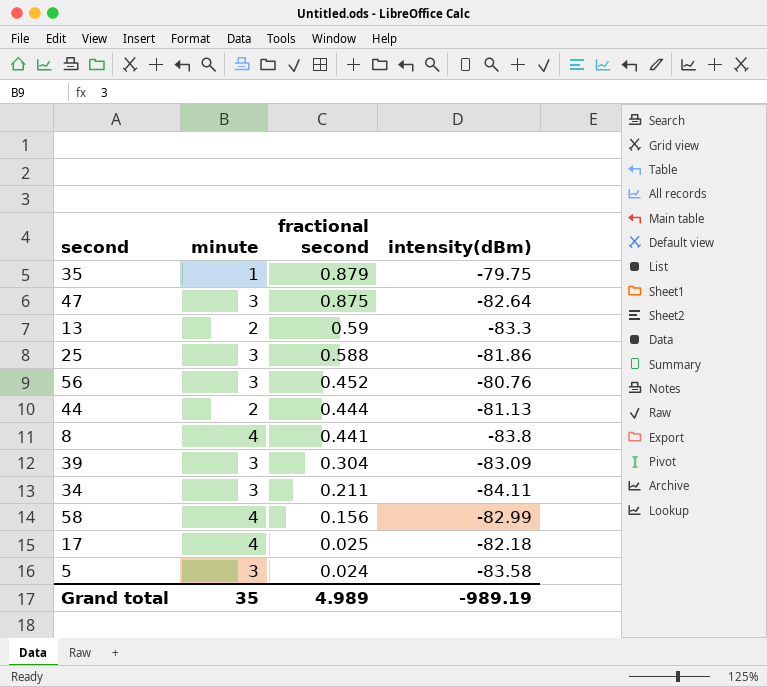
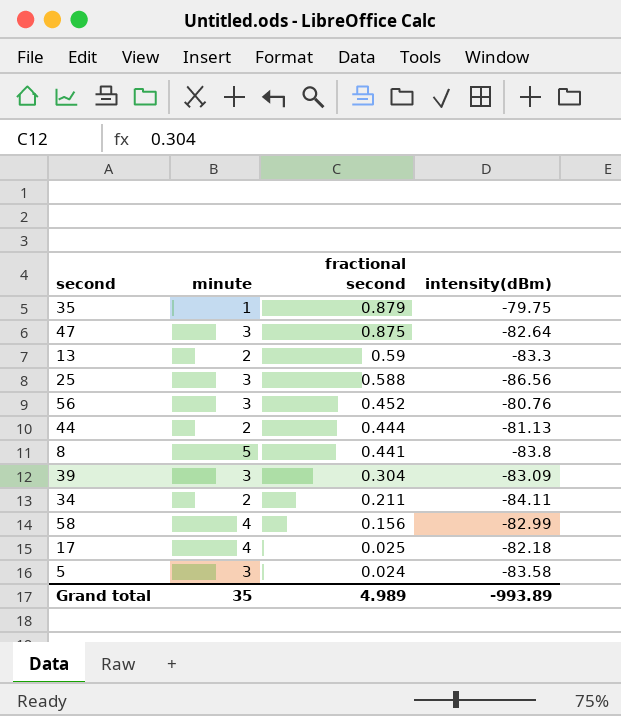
25 | intensity(dBm): -81.86 -> -86.56
8 | minute: 4 -> 5
34 | minute: 3 -> 2
Grand total | intensity(dBm): -989.19 -> -993.89

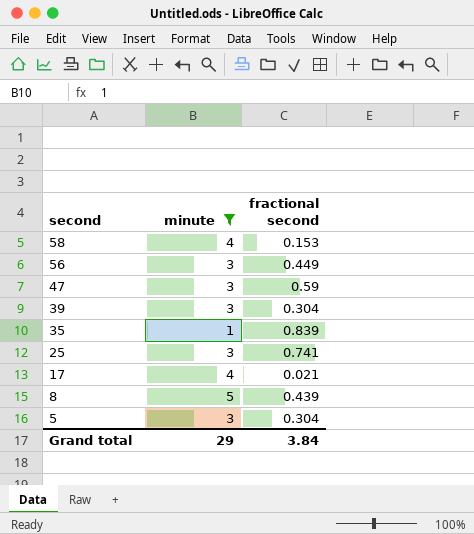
filter: none -> minute != 2
row order: fractional second descending -> second descending
column intensity(dBm) | position: 4 -> none
58 | fractional second: 0.156 -> 0.153
56 | fractional second: 0.452 -> 0.449
47 | fractional second: 0.875 -> 0.59
35 | fractional second: 0.879 -> 0.839
25 | fractional second: 0.588 -> 0.741
17 | fractional second: 0.025 -> 0.021
8 | fractional second: 0.441 -> 0.439
5 | fractional second: 0.024 -> 0.304
Grand total | minute: 35 -> 29
Grand total | fractional second: 4.989 -> 3.84

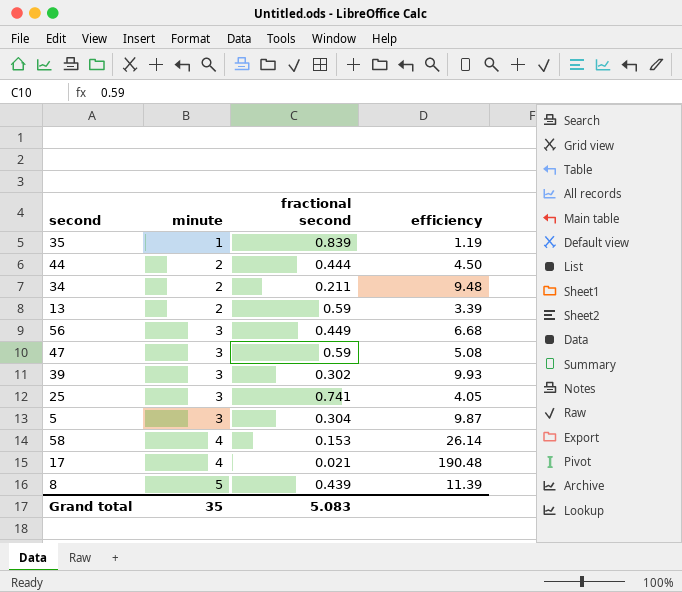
filter: minute != 2 -> none
row order: second descending -> minute ascending
column efficiency | formula: none -> [minute] / [fractional second]
39 | fractional second: 0.304 -> 0.302
Grand total | minute: 29 -> 35
Grand total | fractional second: 3.84 -> 5.083

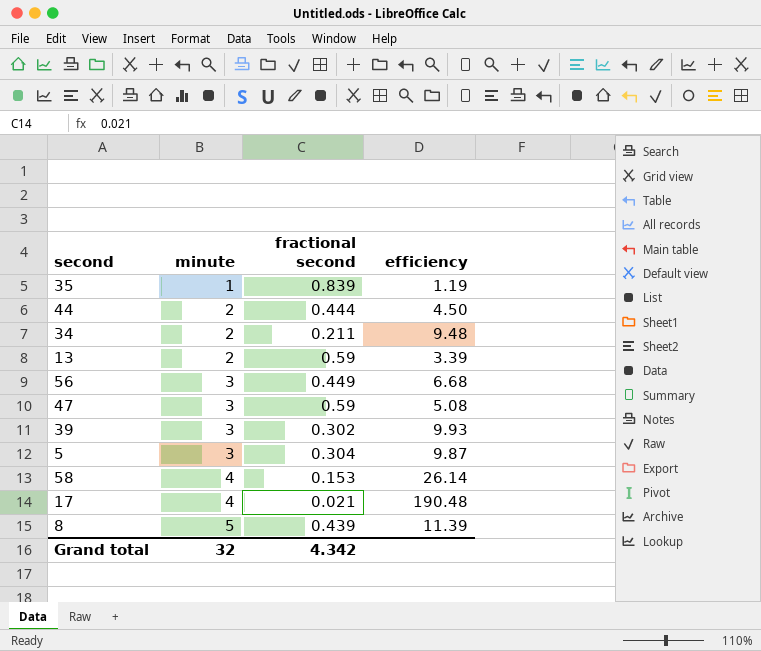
row 25: 3 | 0.741 | 4.05 -> none
Grand total | minute: 35 -> 32
Grand total | fractional second: 5.083 -> 4.342

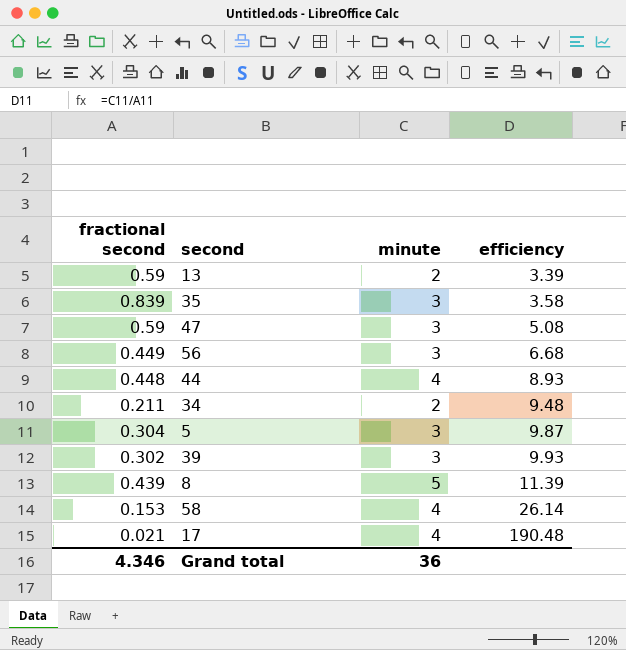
row order: minute ascending -> efficiency ascending
column fractional second | position: 3 -> 1
35 | minute: 1 -> 3
35 | efficiency: 1.19 -> 3.58
44 | fractional second: 0.444 -> 0.448
44 | minute: 2 -> 4
44 | efficiency: 4.50 -> 8.93
Grand total | fractional second: 4.342 -> 4.346
Grand total | minute: 32 -> 36

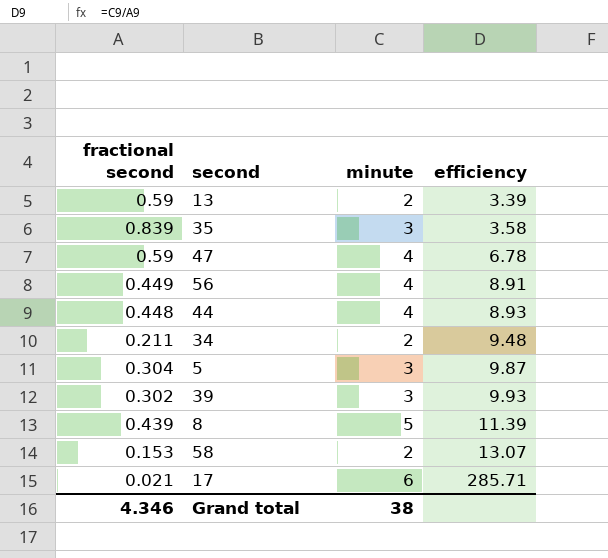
47 | minute: 3 -> 4
47 | efficiency: 5.08 -> 6.78
56 | minute: 3 -> 4
56 | efficiency: 6.68 -> 8.91
58 | minute: 4 -> 2
58 | efficiency: 26.14 -> 13.07
17 | minute: 4 -> 6
17 | efficiency: 190.48 -> 285.71
Grand total | minute: 36 -> 38

